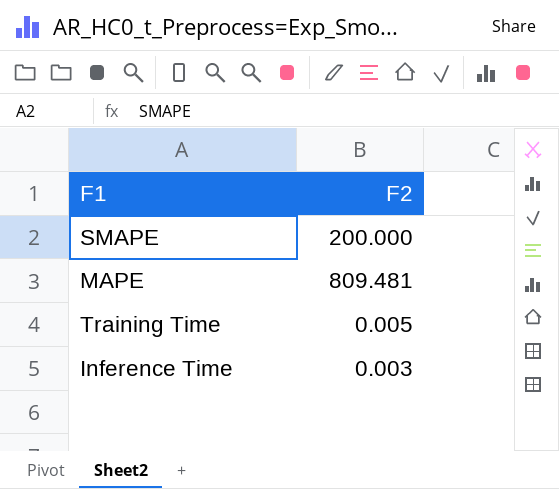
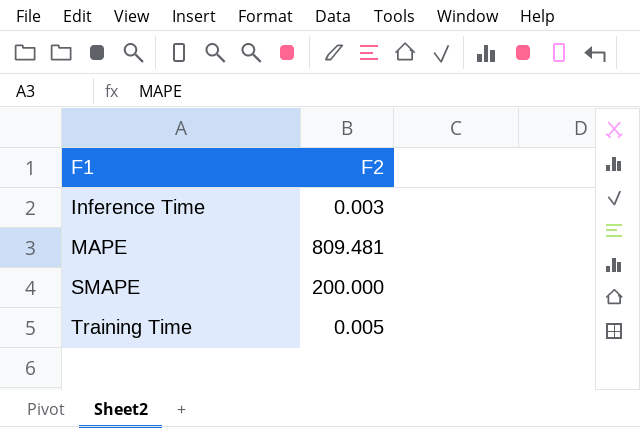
row order: none -> F1 ascending

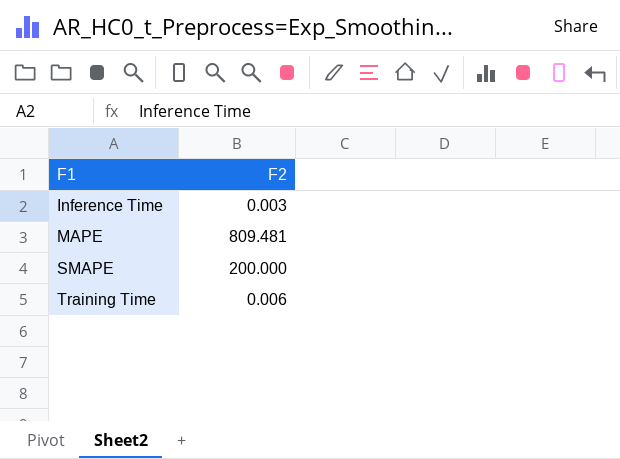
Training Time | F2: 0.005 -> 0.006

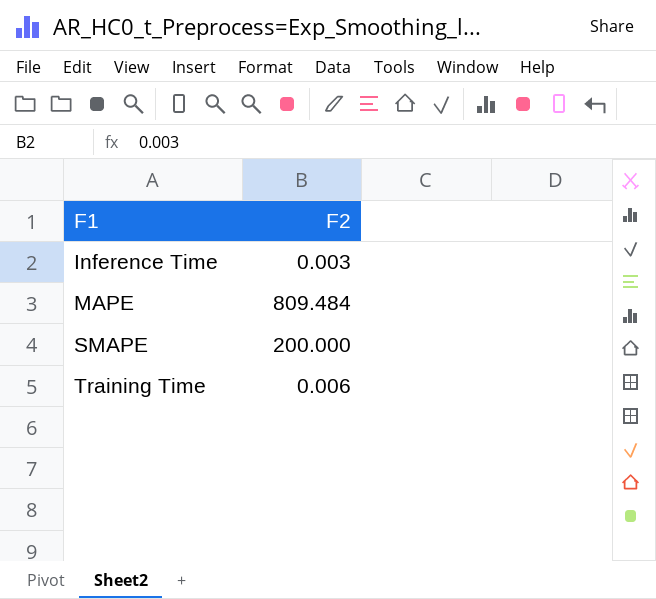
MAPE | F2: 809.481 -> 809.484

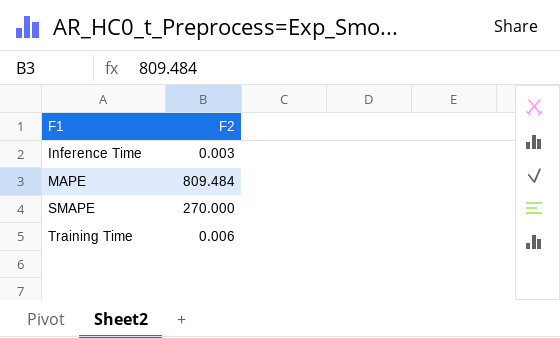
SMAPE | F2: 200.000 -> 270.000

